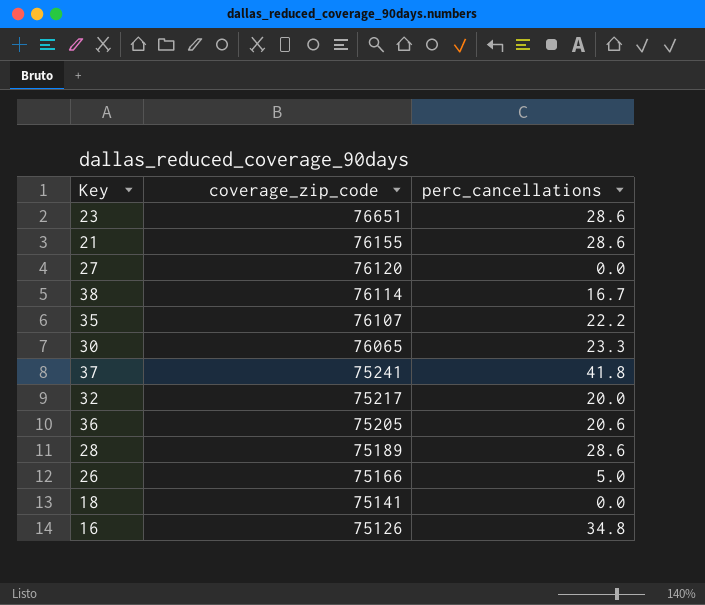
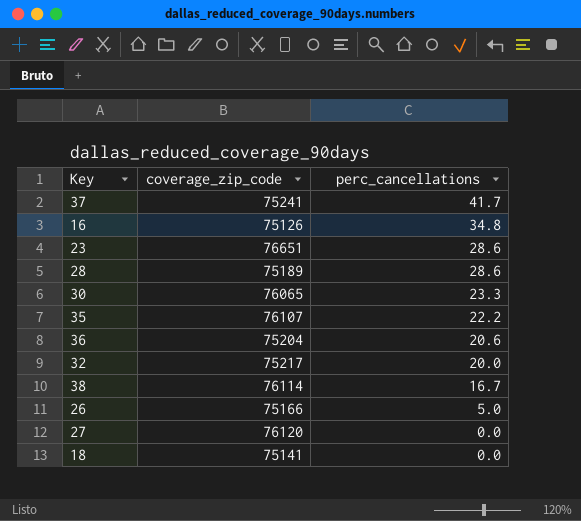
row order: coverage_zip_code descending -> perc_cancellations descending
row 21: 76155 | 28.6 -> none
37 | perc_cancellations: 41.8 -> 41.7
36 | coverage_zip_code: 75205 -> 75204

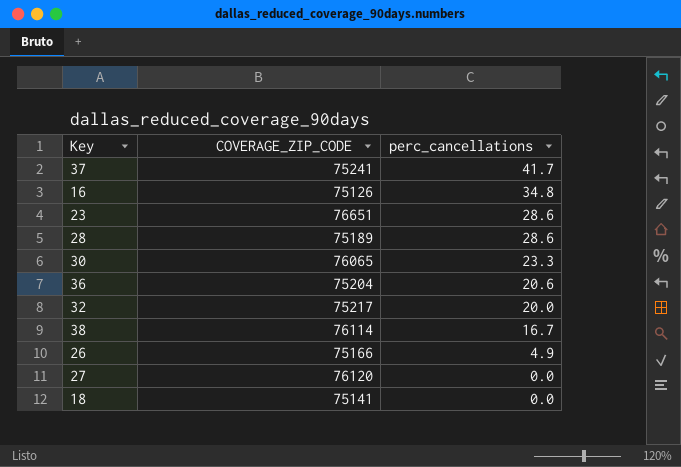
column name: coverage_zip_code -> COVERAGE_ZIP_CODE
row 35: 76107 | 22.2 -> none
26 | perc_cancellations: 5.0 -> 4.9

